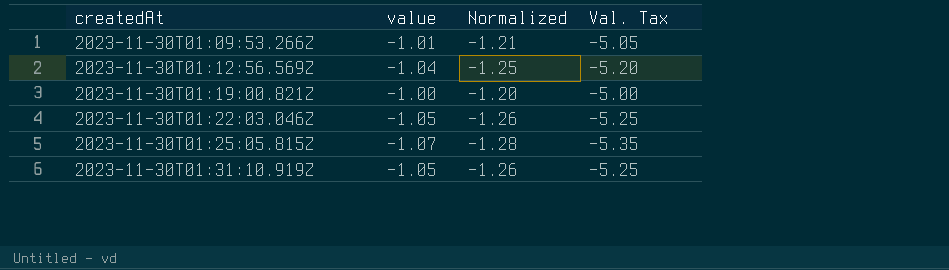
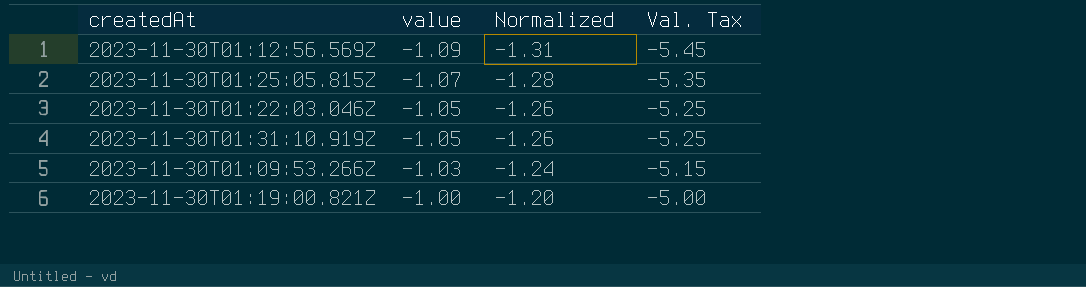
row order: createdAt ascending -> value ascending
2023-11-30T01:12:56.569Z | value: -1.04 -> -1.09
2023-11-30T01:12:56.569Z | Normalized: -1.25 -> -1.31
2023-11-30T01:12:56.569Z | Val. Tax: -5.20 -> -5.45
2023-11-30T01:09:53.266Z | value: -1.01 -> -1.03
2023-11-30T01:09:53.266Z | Normalized: -1.21 -> -1.24
2023-11-30T01:09:53.266Z | Val. Tax: -5.05 -> -5.15

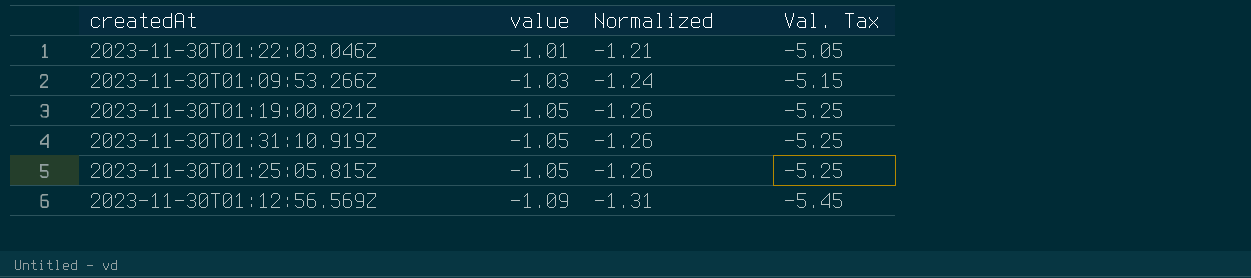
row order: value ascending -> value descending
2023-11-30T01:22:03.046Z | value: -1.05 -> -1.01
2023-11-30T01:22:03.046Z | Normalized: -1.26 -> -1.21
2023-11-30T01:22:03.046Z | Val. Tax: -5.25 -> -5.05
2023-11-30T01:19:00.821Z | value: -1.00 -> -1.05
2023-11-30T01:19:00.821Z | Normalized: -1.20 -> -1.26
2023-11-30T01:19:00.821Z | Val. Tax: -5.00 -> -5.25
2023-11-30T01:25:05.815Z | value: -1.07 -> -1.05
2023-11-30T01:25:05.815Z | Normalized: -1.28 -> -1.26
2023-11-30T01:25:05.815Z | Val. Tax: -5.35 -> -5.25

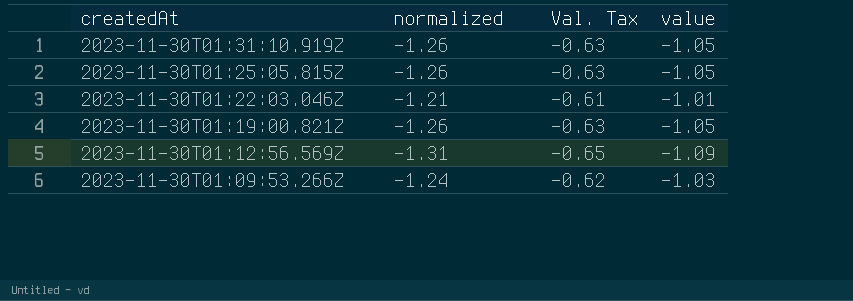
row order: value descending -> createdAt descending
column name: Normalized -> normalized
column Val. Tax | formula: [value] * 5 -> [value] * 0.6
column value | position: 2 -> 4

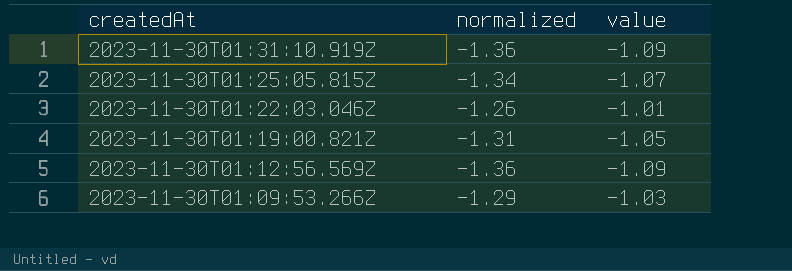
column Val. Tax | formula: [value] * 0.6 -> none
column normalized | formula: [value] * 1.2 -> [value] * 1.25
2023-11-30T01:31:10.919Z | value: -1.05 -> -1.09
2023-11-30T01:25:05.815Z | value: -1.05 -> -1.07

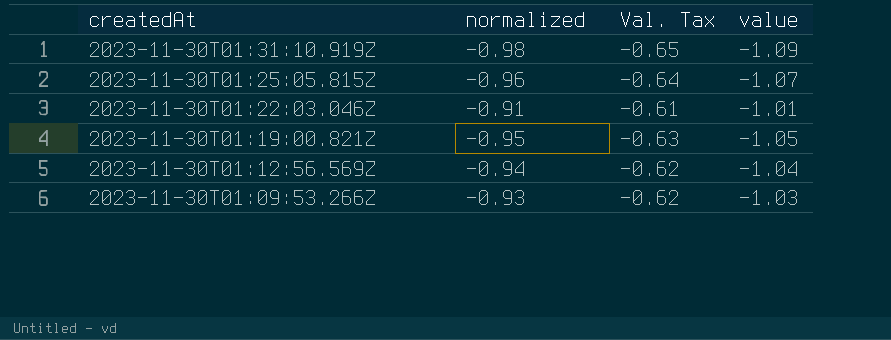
column normalized | formula: [value] * 1.25 -> [value] * 0.9
column Val. Tax | formula: none -> [value] * 0.6
2023-11-30T01:12:56.569Z | value: -1.09 -> -1.04

